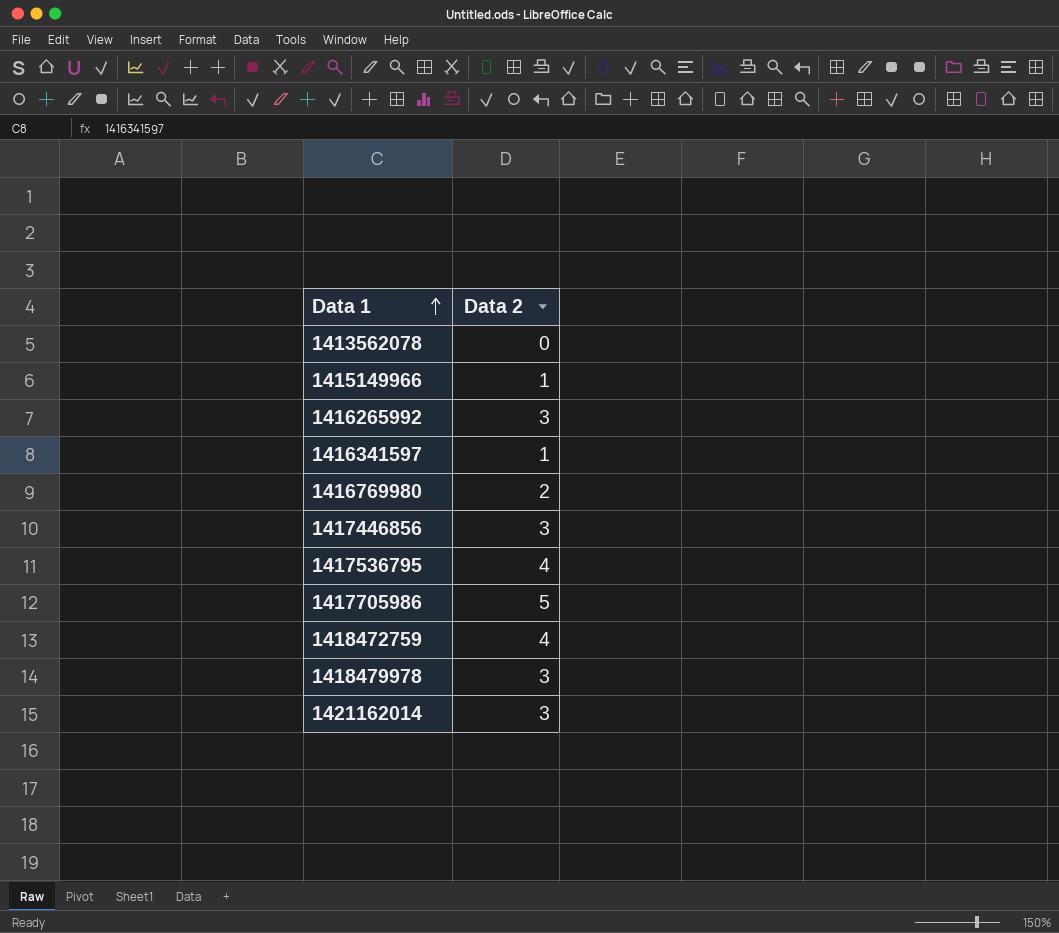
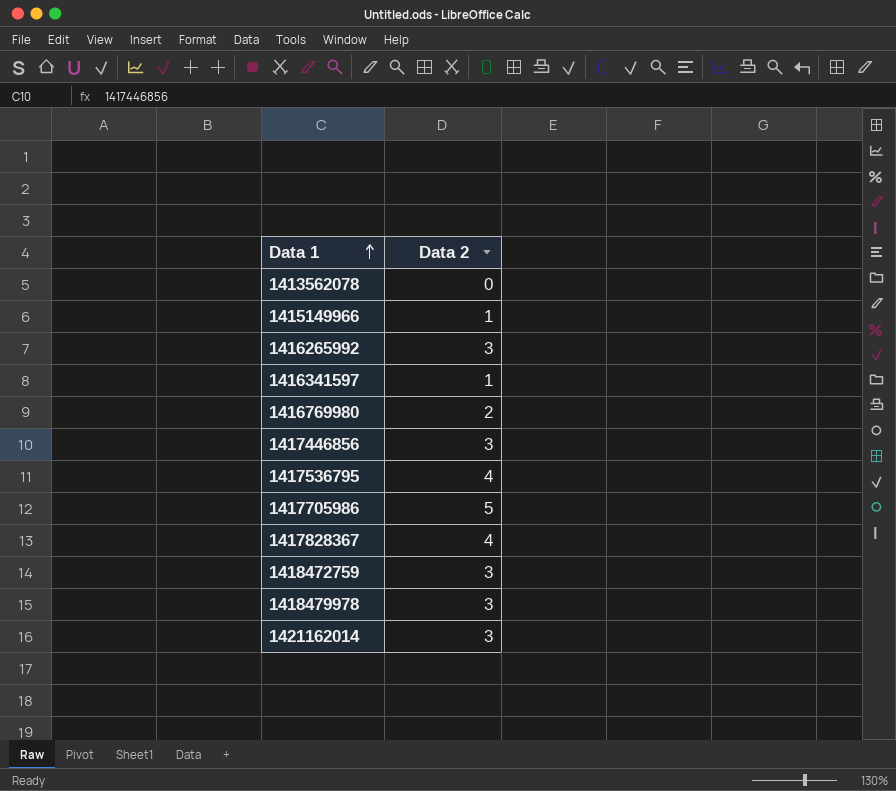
row 1417828367: none -> 4
1418472759 | Data 2: 4 -> 3

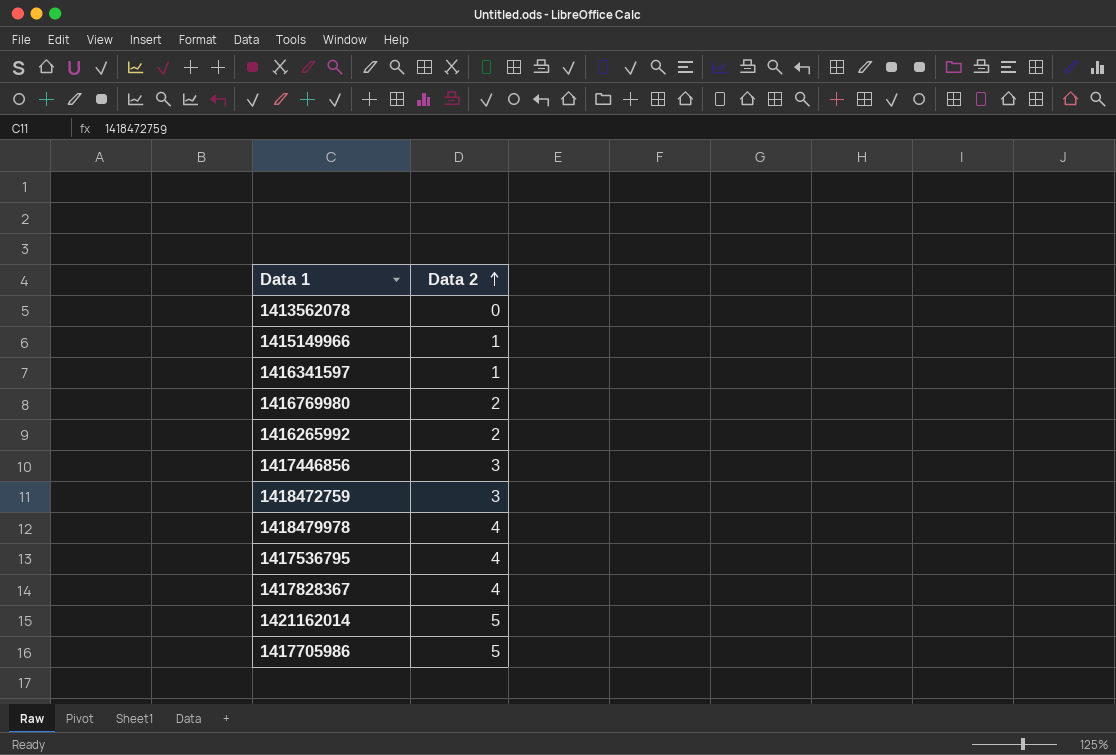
row order: Data 1 ascending -> Data 2 ascending
1416265992 | Data 2: 3 -> 2
1418479978 | Data 2: 3 -> 4
1421162014 | Data 2: 3 -> 5

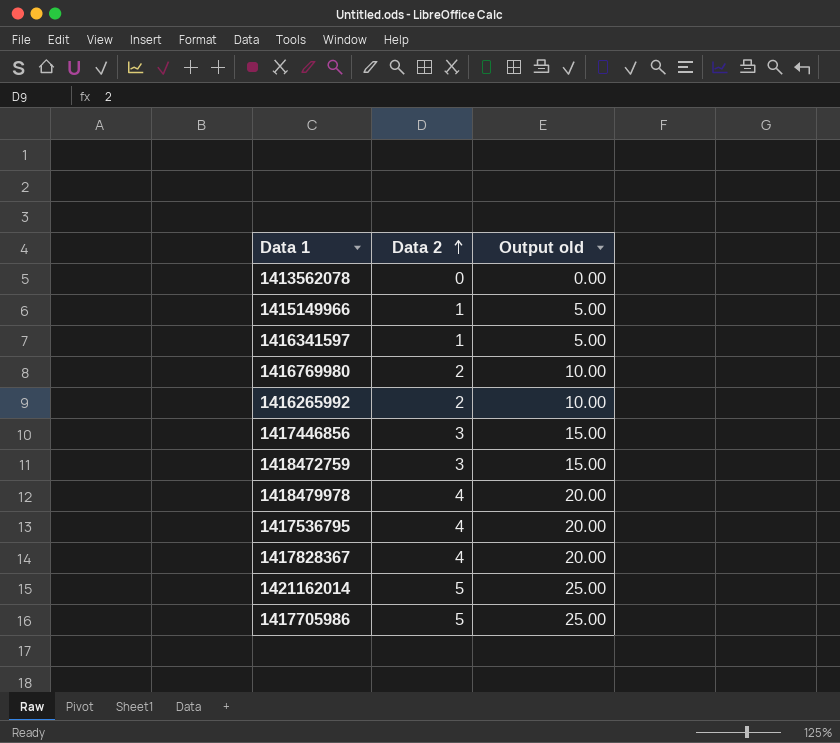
column Output old | formula: none -> [Data 2] * 5

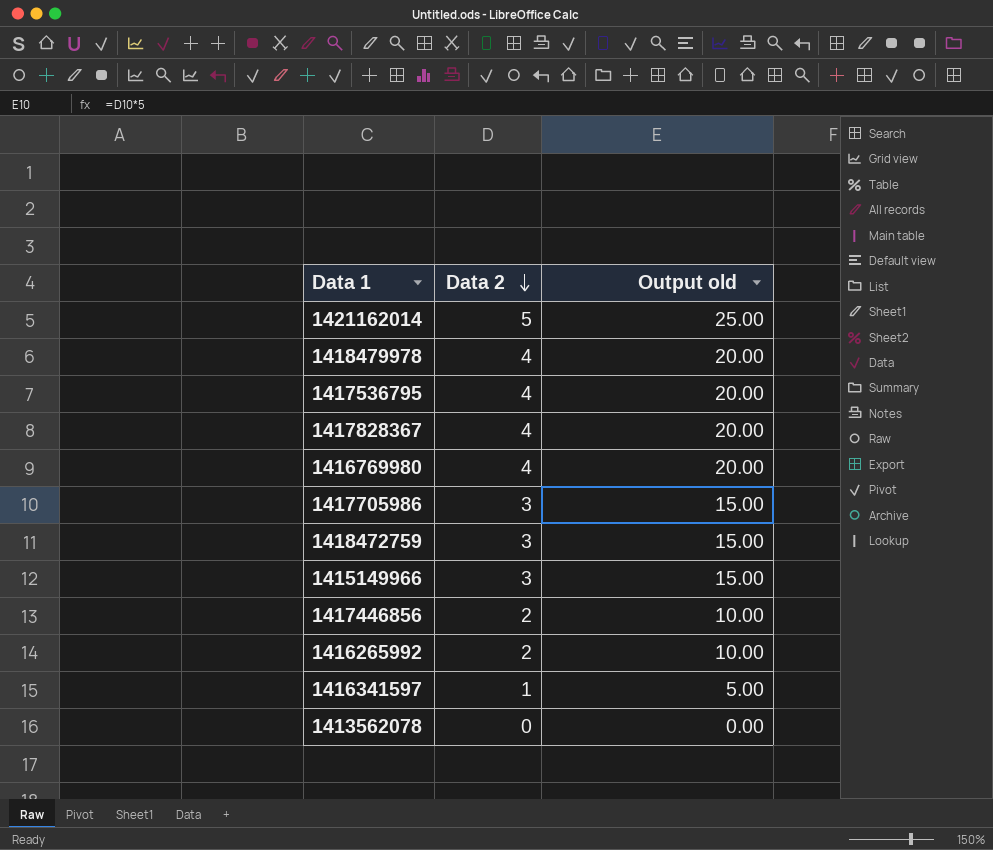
row order: Data 2 ascending -> Data 2 descending
1416769980 | Data 2: 2 -> 4
1416769980 | Output old: 10.00 -> 20.00
1417705986 | Data 2: 5 -> 3
1417705986 | Output old: 25.00 -> 15.00
1415149966 | Data 2: 1 -> 3
1415149966 | Output old: 5.00 -> 15.00
1417446856 | Data 2: 3 -> 2
1417446856 | Output old: 15.00 -> 10.00

